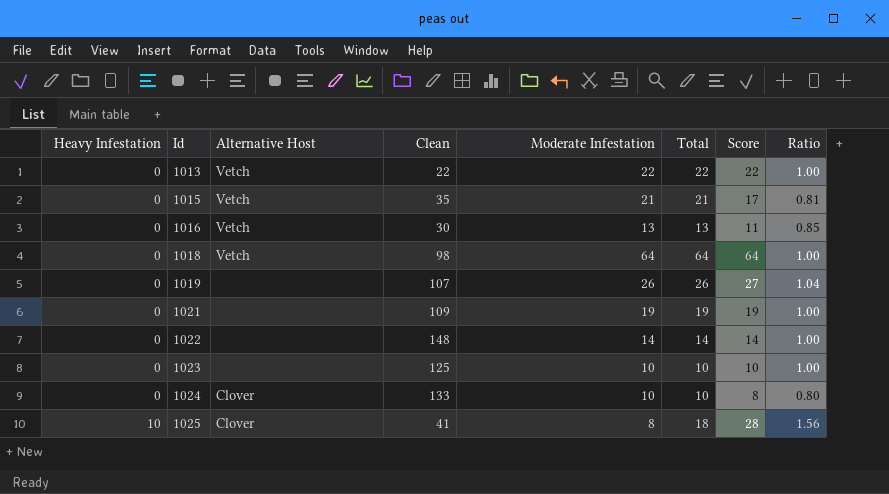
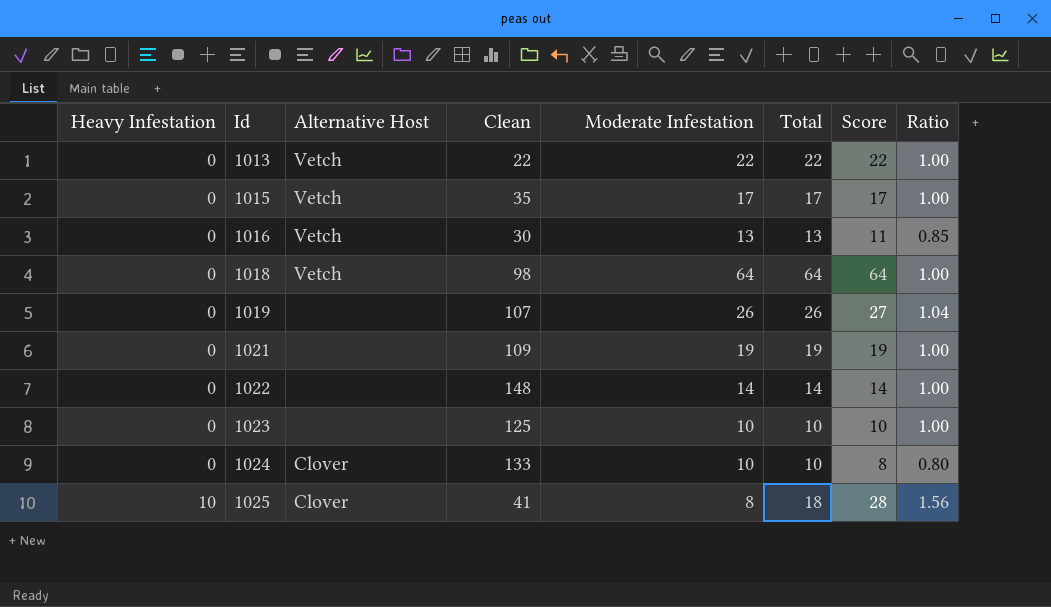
1015 | Moderate Infestation: 21 -> 17
1015 | Total: 21 -> 17
1015 | Ratio: 0.81 -> 1.00

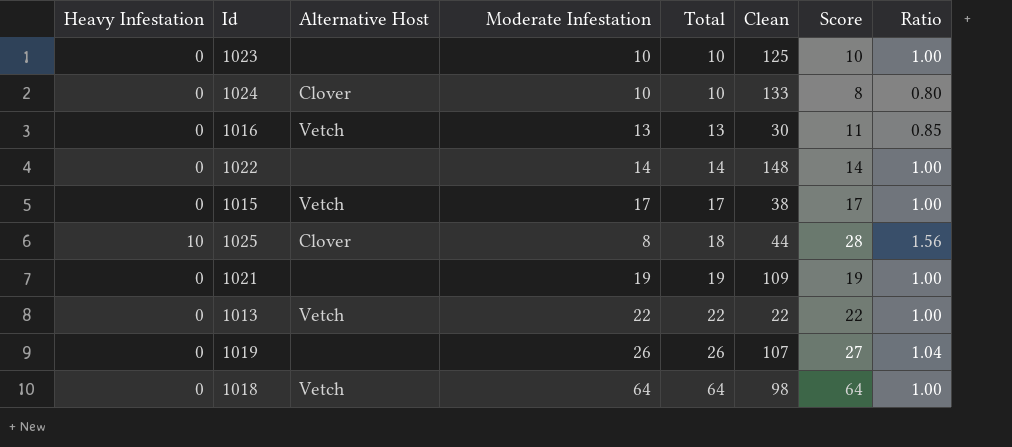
row order: Heavy Infestation ascending -> Total ascending
column Clean | position: 4 -> 6
1015 | Clean: 35 -> 38
1025 | Clean: 41 -> 44

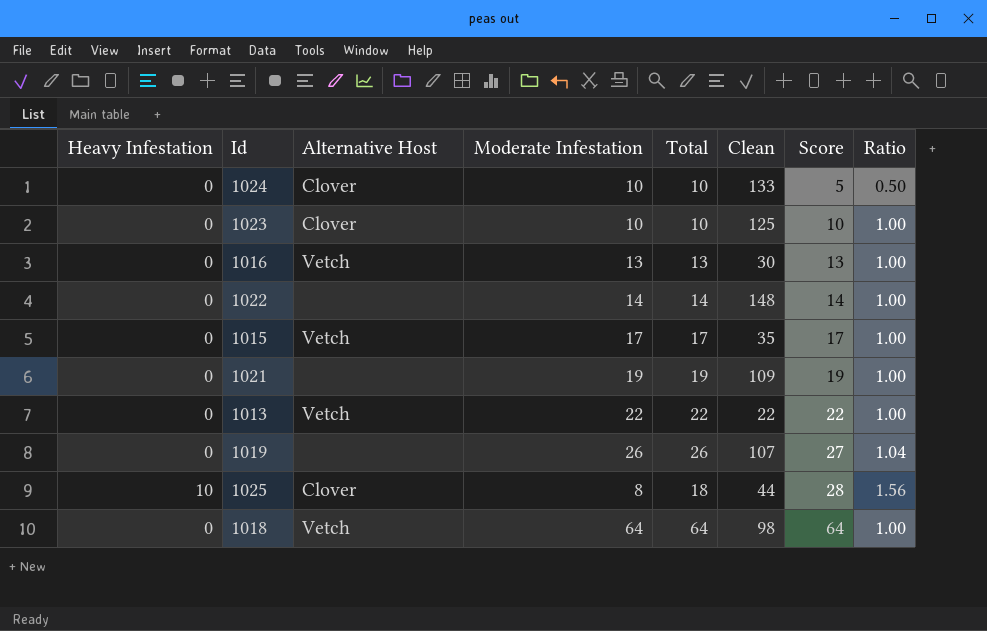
row order: Total ascending -> Score ascending
1024 | Score: 8 -> 5
1024 | Ratio: 0.80 -> 0.50
1023 | Alternative Host: none -> Clover
1016 | Score: 11 -> 13
1016 | Ratio: 0.85 -> 1.00
1015 | Clean: 38 -> 35

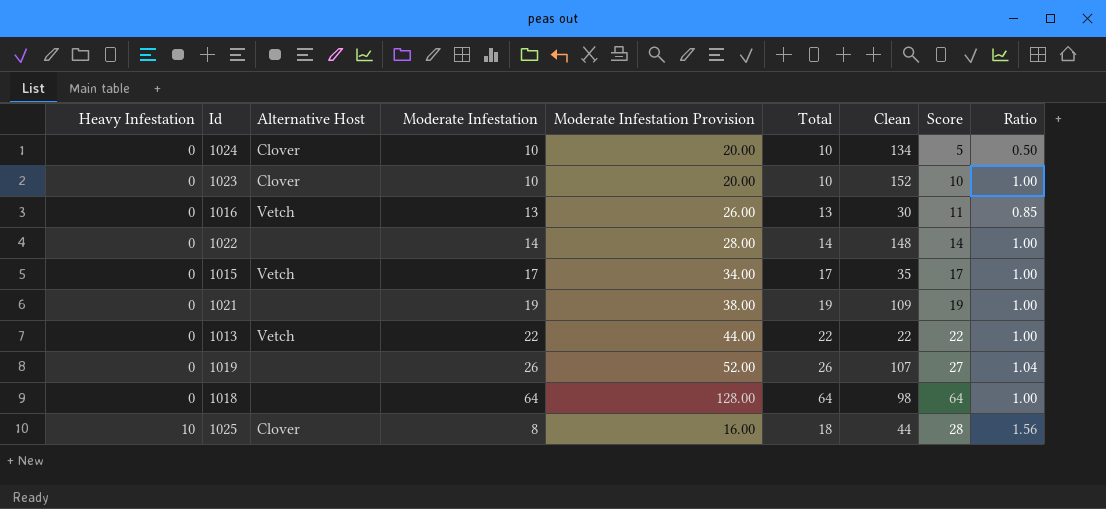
row order: Score ascending -> Heavy Infestation ascending
column Moderate Infestation Provision | formula: none -> [Moderate Infestation] * 2
1024 | Clean: 133 -> 134
1023 | Clean: 125 -> 152
1016 | Score: 13 -> 11
1016 | Ratio: 1.00 -> 0.85
1018 | Alternative Host: Vetch -> none

